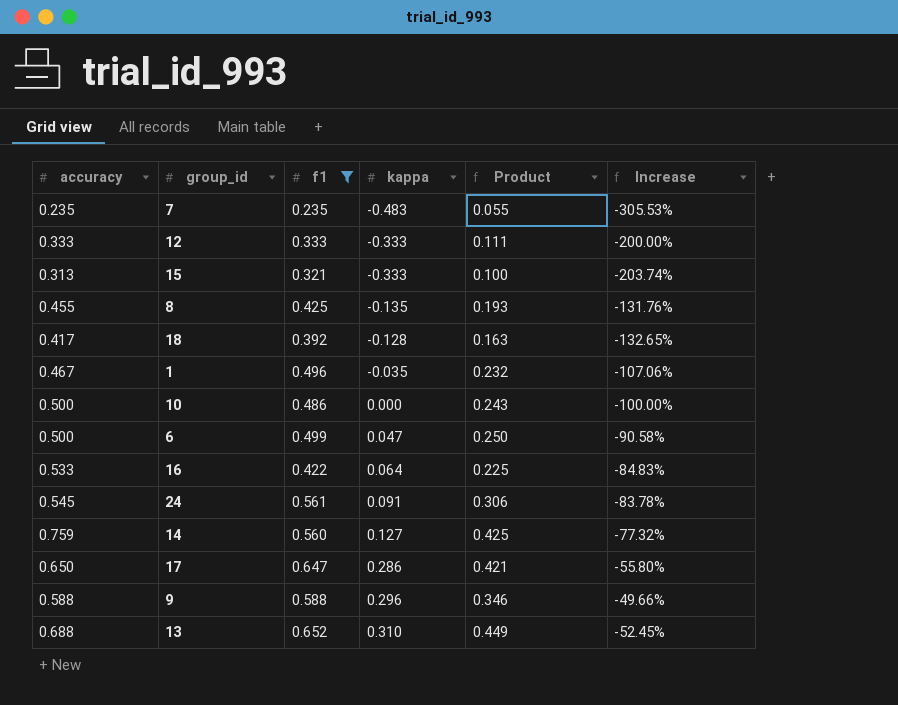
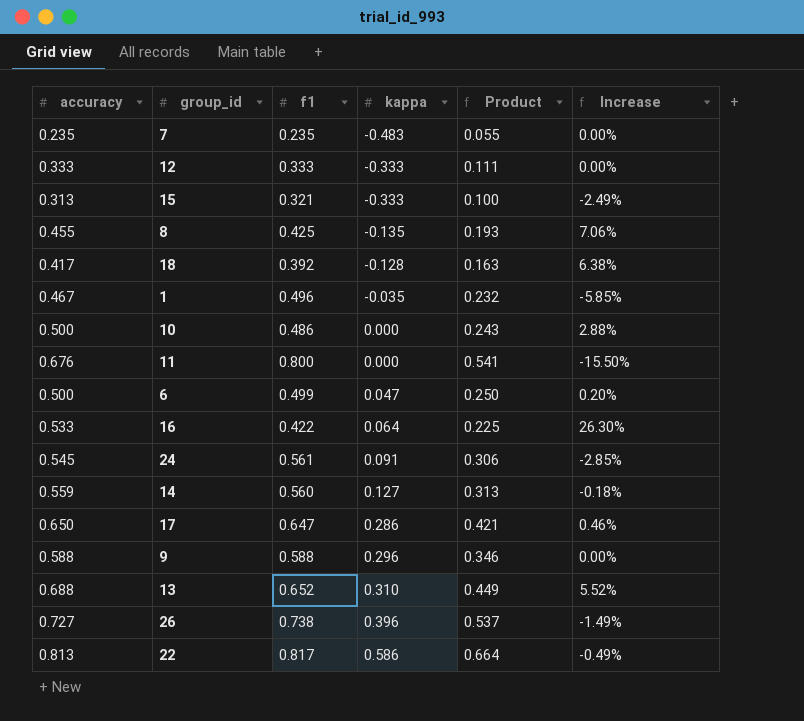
filter: f1 <= 0.652 -> none
column Increase | formula: ([kappa] - [f1]) / [f1] -> ([accuracy] - [f1]) / [f1]
14 | accuracy: 0.759 -> 0.559
14 | Product: 0.425 -> 0.313

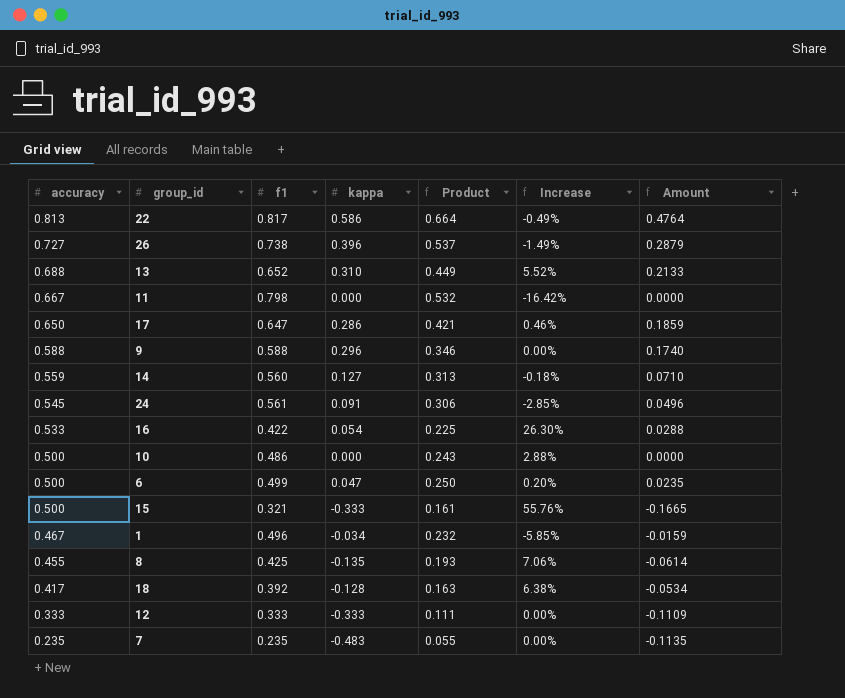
row order: kappa ascending -> accuracy descending
column Amount | formula: none -> [accuracy] * [kappa]
11 | accuracy: 0.676 -> 0.667
11 | f1: 0.800 -> 0.798
11 | Product: 0.541 -> 0.532
11 | Increase: -15.50% -> -16.42%
16 | kappa: 0.064 -> 0.054
15 | accuracy: 0.313 -> 0.500
15 | Product: 0.100 -> 0.161
15 | Increase: -2.49% -> 55.76%
1 | kappa: -0.035 -> -0.034

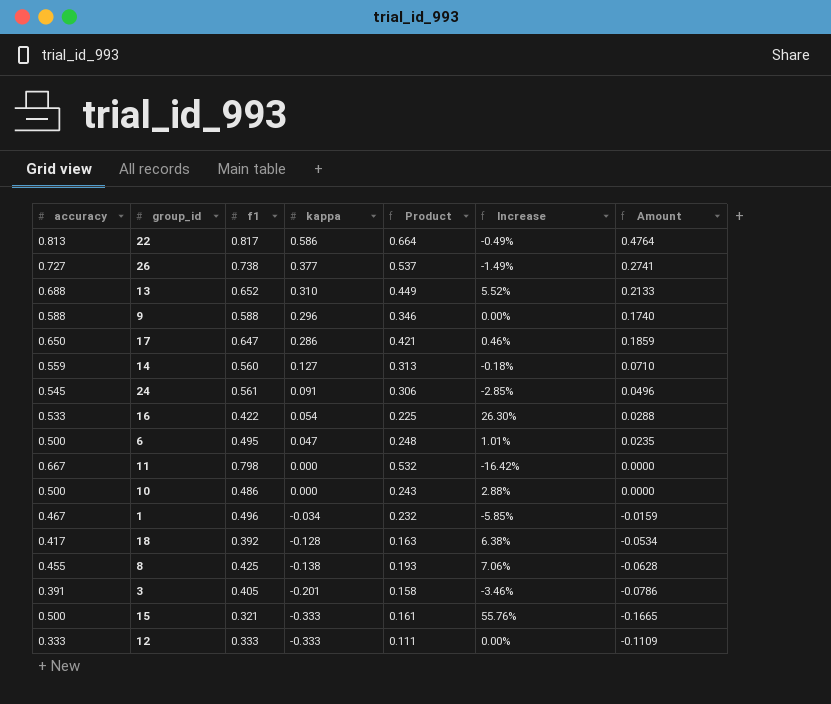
row order: accuracy descending -> kappa descending
row 7: 0.235 | 0.235 | -0.483 | 0.055 | 0.00% | -0.1135 -> none
26 | kappa: 0.396 -> 0.377
26 | Amount: 0.2879 -> 0.2741
6 | f1: 0.499 -> 0.495
6 | Product: 0.250 -> 0.248
6 | Increase: 0.20% -> 1.01%
8 | kappa: -0.135 -> -0.138
8 | Amount: -0.0614 -> -0.0628
row 3: none -> 0.391 | 0.405 | -0.201 | 0.158 | -3.46% | -0.0786

